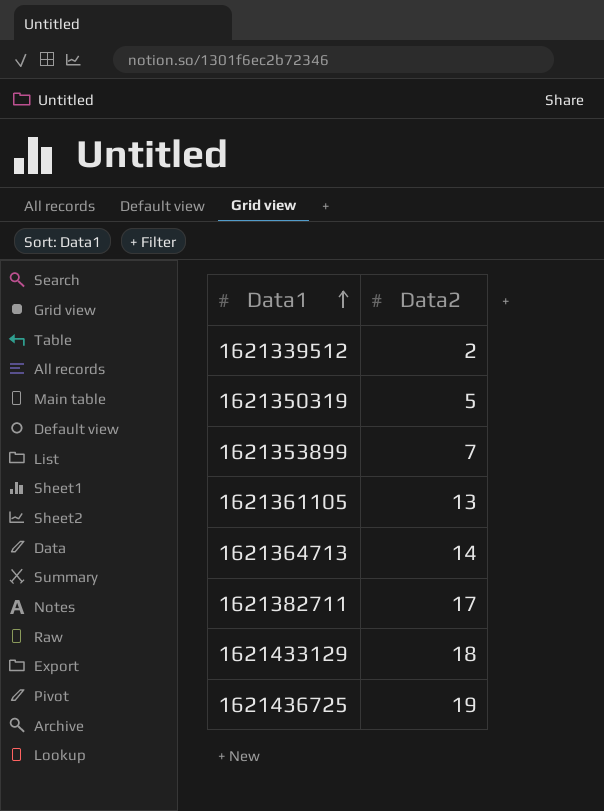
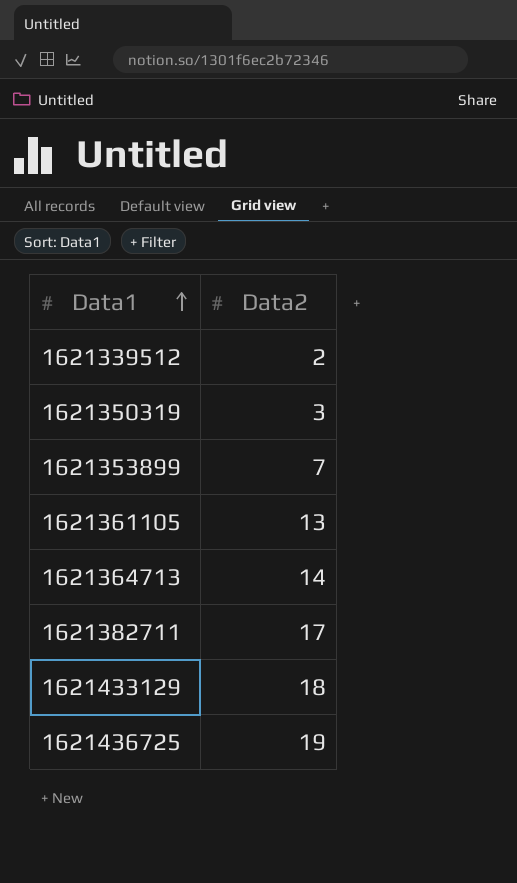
1621350319 | Data2: 5 -> 3

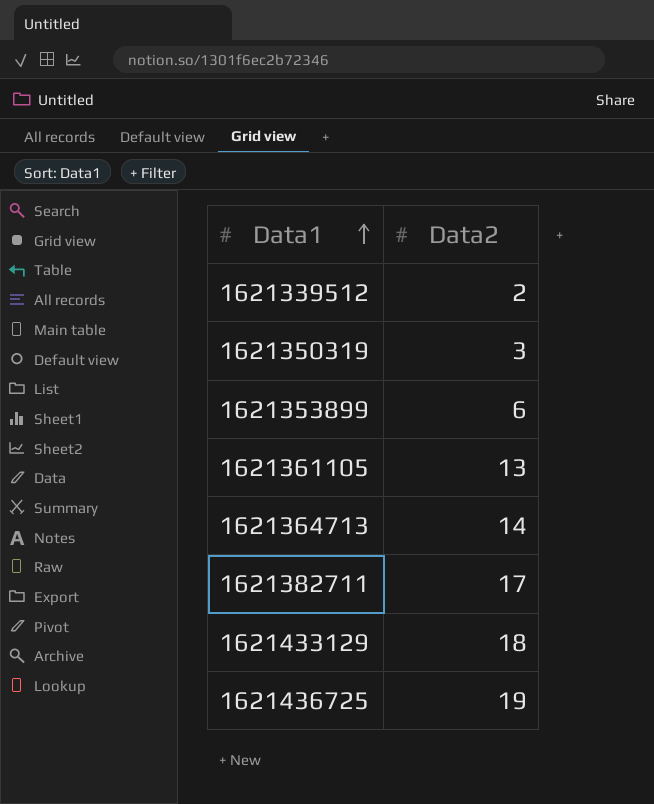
1621353899 | Data2: 7 -> 6

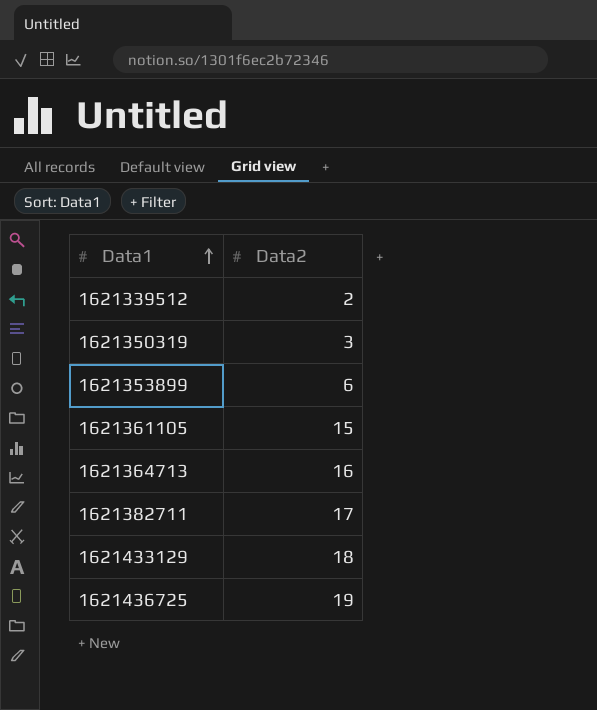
1621361105 | Data2: 13 -> 15
1621364713 | Data2: 14 -> 16

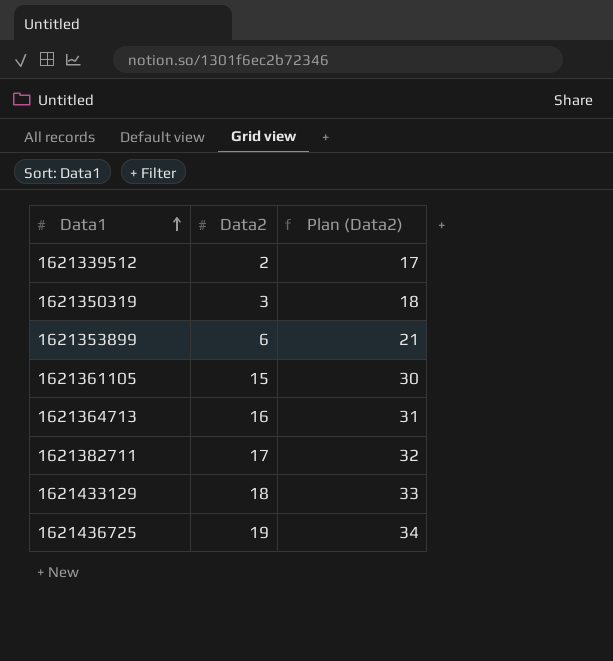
column Plan (Data2) | formula: none -> [Data2] + 15

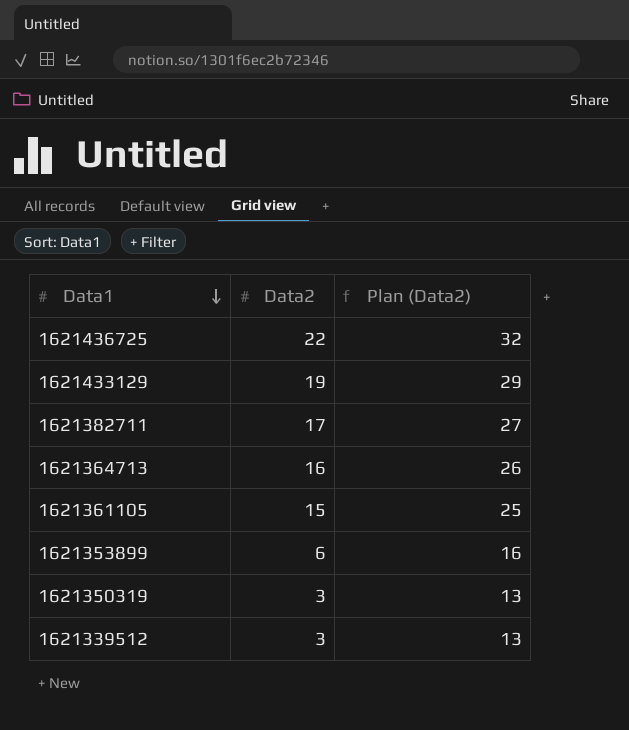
row order: Data1 ascending -> Data1 descending
column Plan (Data2) | formula: [Data2] + 15 -> [Data2] + 10
1621436725 | Data2: 19 -> 22
1621433129 | Data2: 18 -> 19
1621339512 | Data2: 2 -> 3

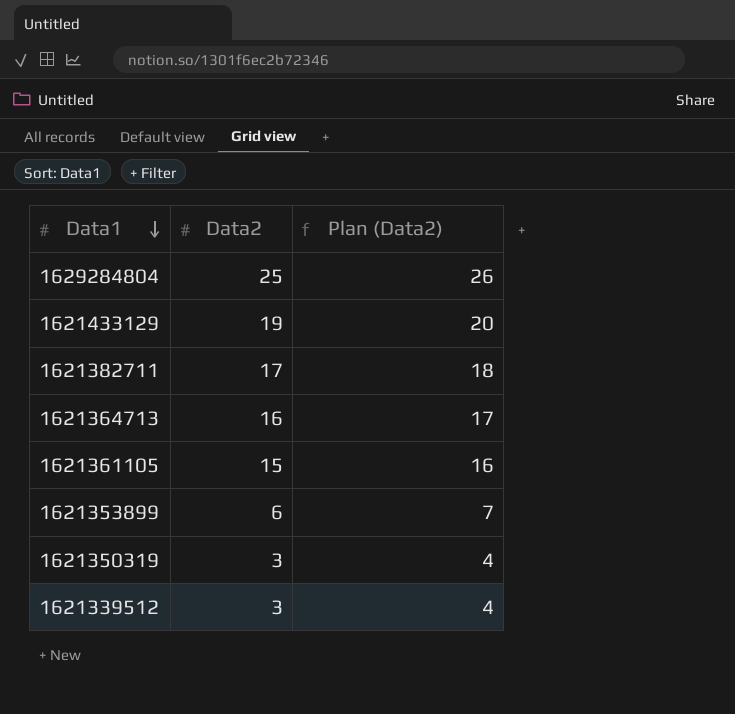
column Plan (Data2) | formula: [Data2] + 10 -> [Data2] + 1
row 1621436725: 22 | 32 -> none
row 1629284804: none -> 25 | 26

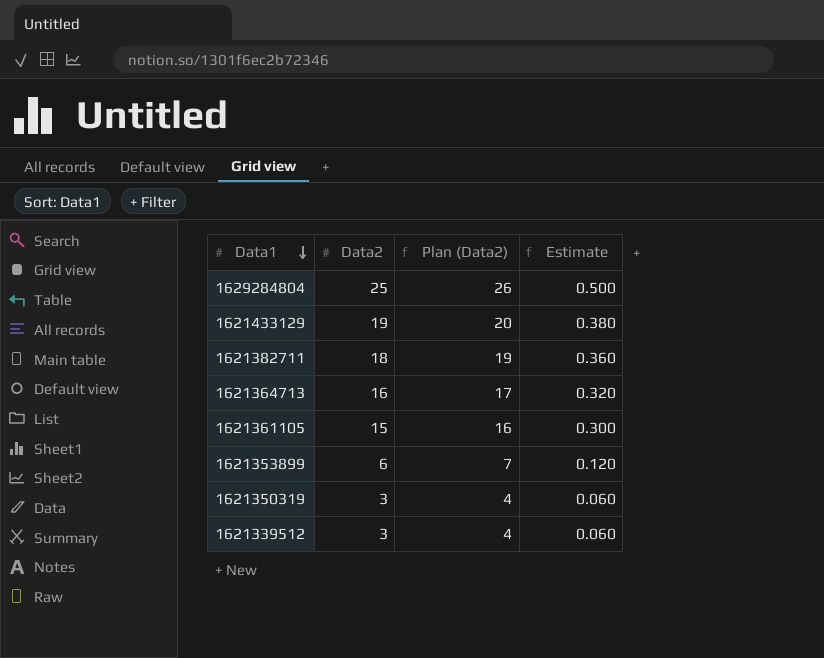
column Estimate | formula: none -> [Data2] * 0.02
1621382711 | Data2: 17 -> 18
1621382711 | Plan (Data2): 18 -> 19

